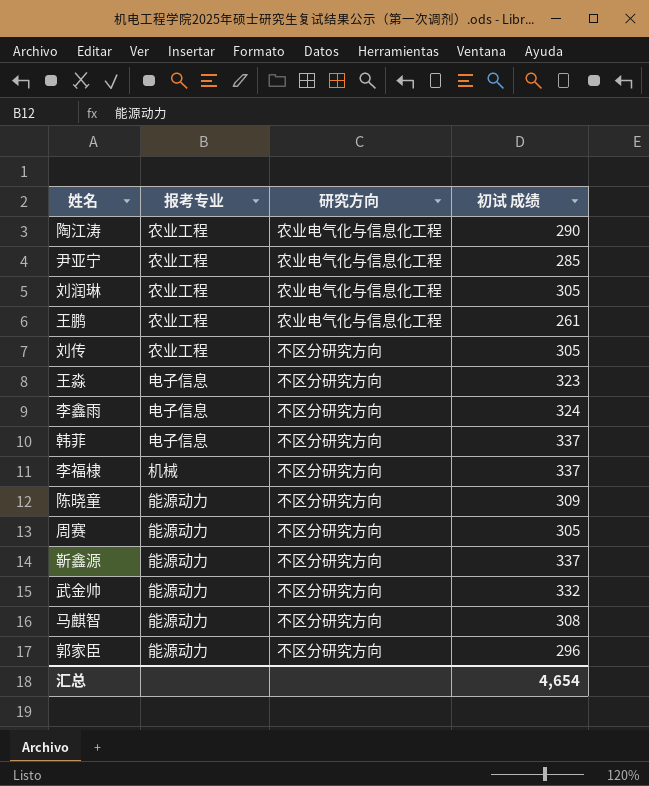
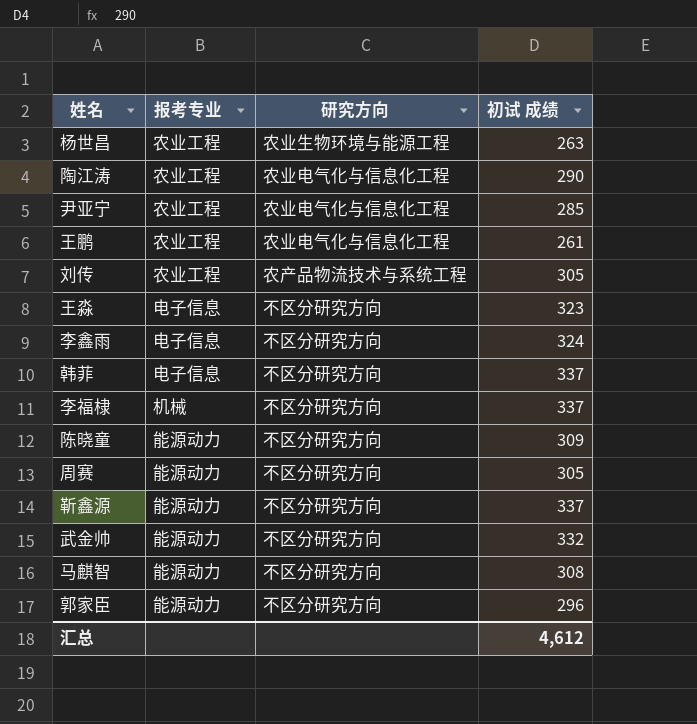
row 刘润琳: 农业工程 | 农业电气化与信息化工程 | 305 -> none
row 杨世昌: none -> 农业工程 | 农业生物环境与能源工程 | 263
刘传 | 研究方向: 不区分研究方向 -> 农产品物流技术与系统工程
汇总 | 初试 成绩: 4,654 -> 4,612

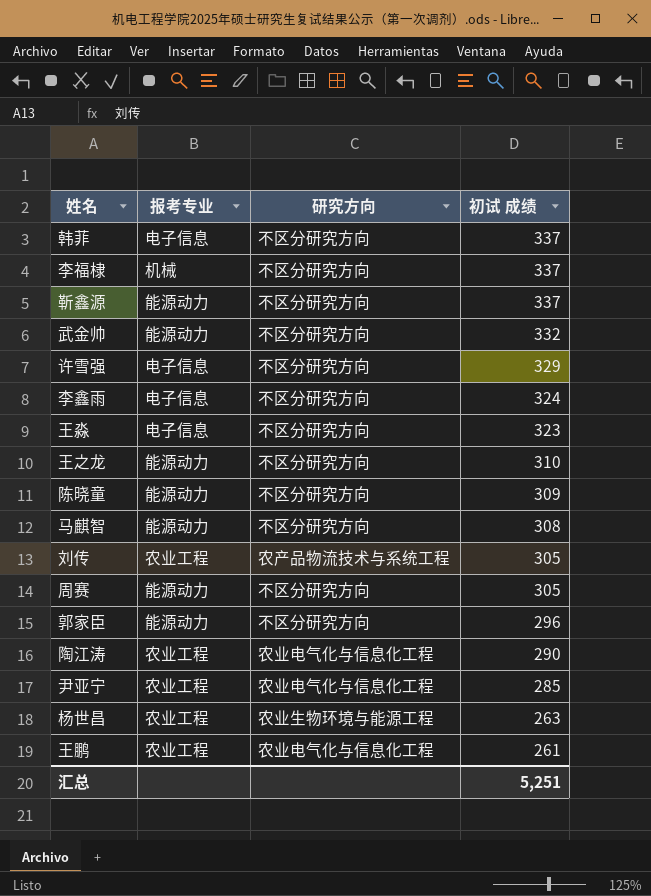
row order: none -> 初试 成绩 descending
row 许雪强: none -> 电子信息 | 不区分研究方向 | 329
row 王之龙: none -> 能源动力 | 不区分研究方向 | 310
汇总 | 初试 成绩: 4,612 -> 5,251

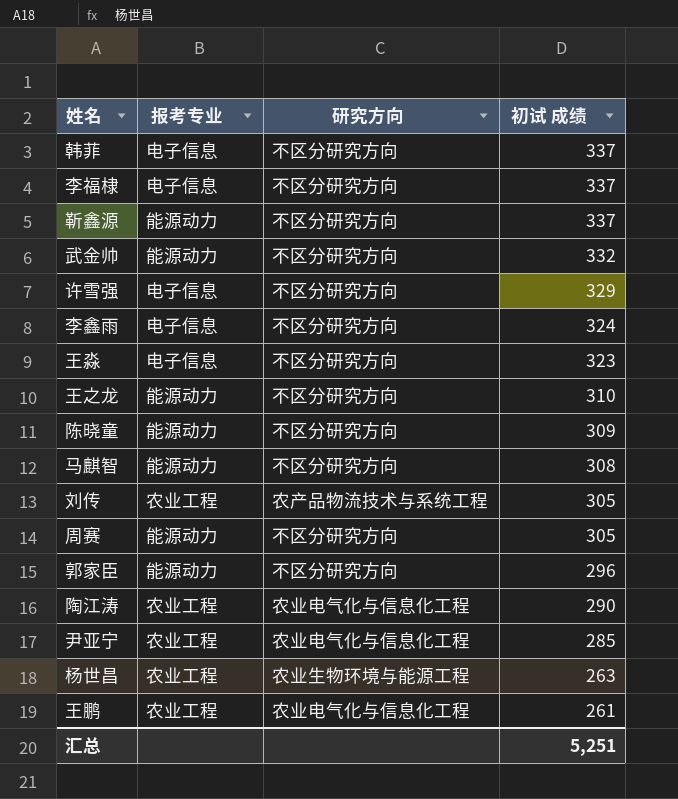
李福棣 | 报考专业: 机械 -> 电子信息

